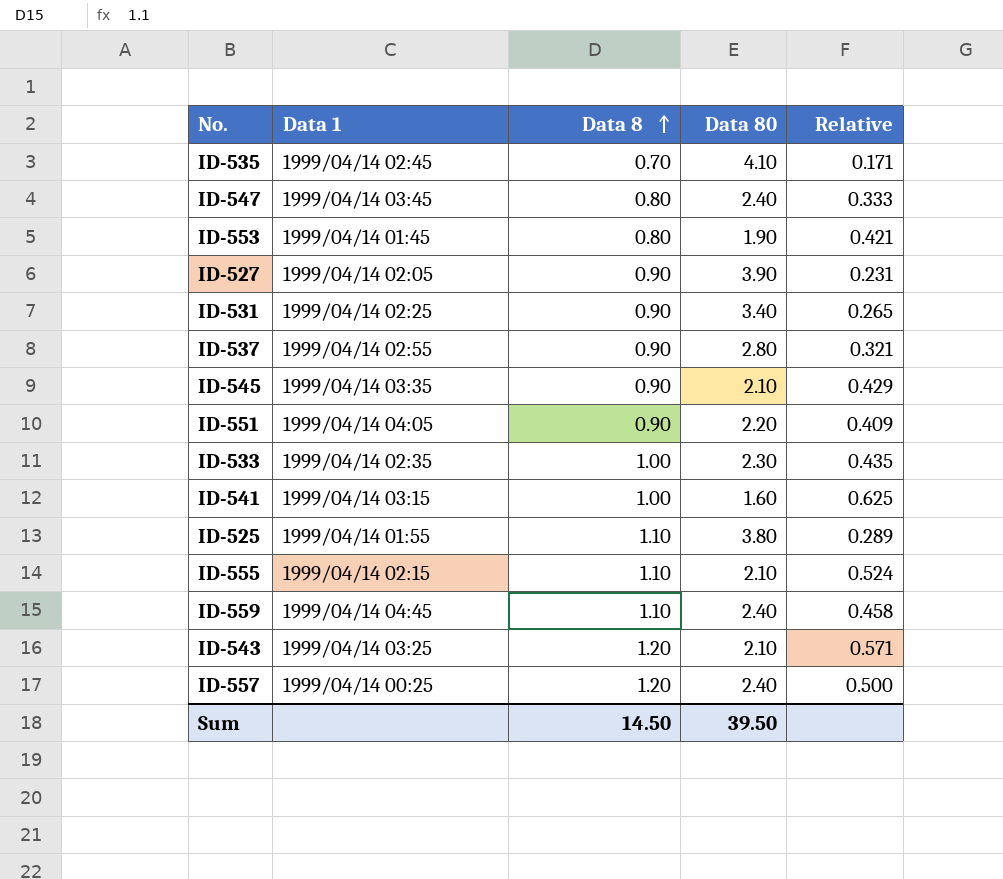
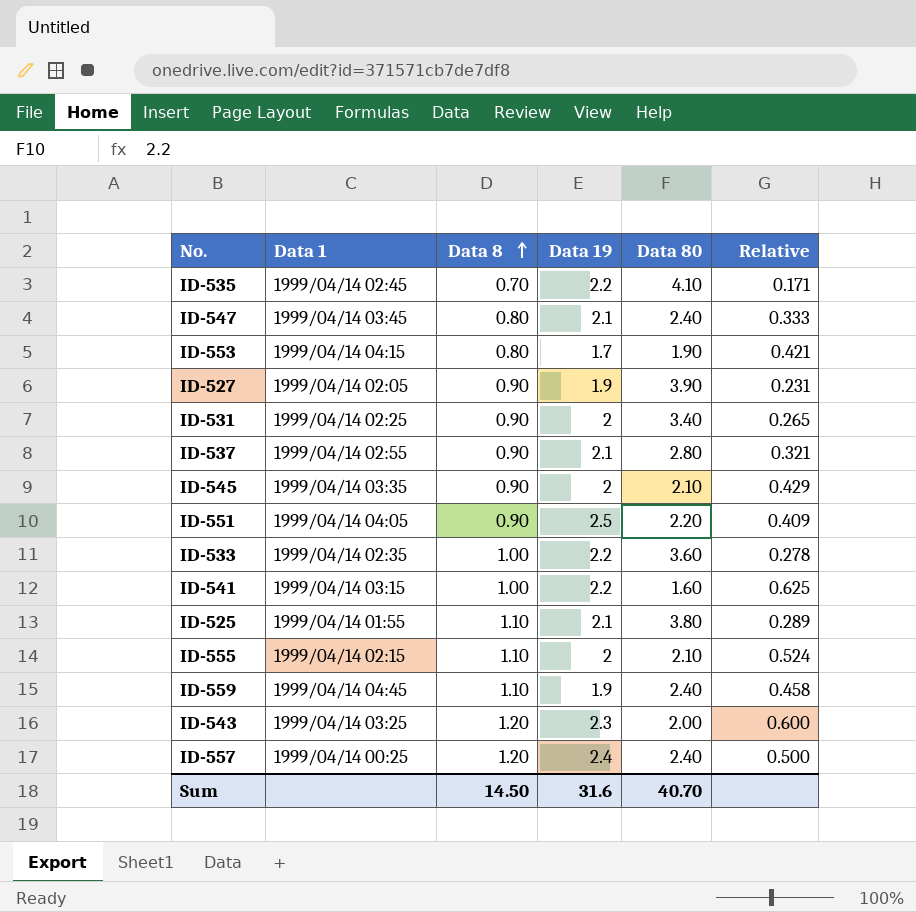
column Data 19 | position: none -> 4
ID-553 | Data 1: 1999/04/14 01:45 -> 1999/04/14 04:15
ID-533 | Data 80: 2.30 -> 3.60
ID-533 | Relative: 0.435 -> 0.278
ID-543 | Data 80: 2.10 -> 2.00
ID-543 | Relative: 0.571 -> 0.600
Sum | Data 80: 39.50 -> 40.70

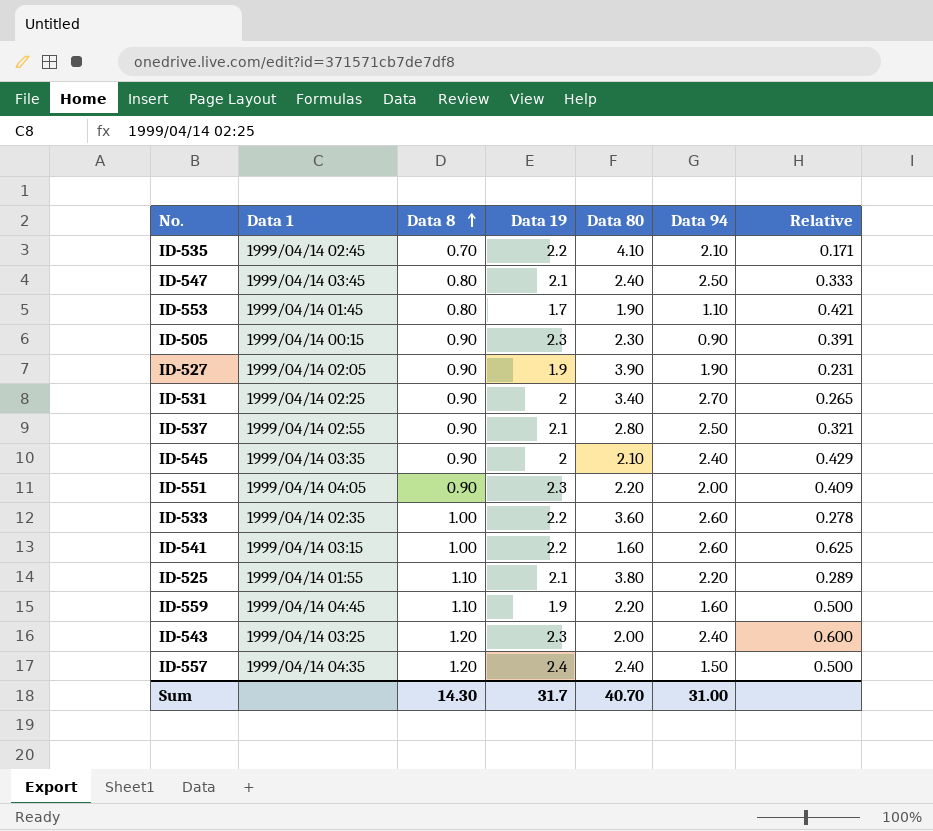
column Data 94 | position: none -> 6
row ID-555: 1999/04/14 02:15 | 1.10 | 2 | 2.10 | 0.524 -> none
ID-553 | Data 1: 1999/04/14 04:15 -> 1999/04/14 01:45
row ID-505: none -> 1999/04/14 00:15 | 0.90 | 2.3 | 2.30 | 0.90 | 0.391
ID-551 | Data 19: 2.5 -> 2.3
ID-559 | Data 80: 2.40 -> 2.20
ID-559 | Relative: 0.458 -> 0.500
ID-557 | Data 1: 1999/04/14 00:25 -> 1999/04/14 04:35
Sum | Data 8: 14.50 -> 14.30
Sum | Data 19: 31.6 -> 31.7

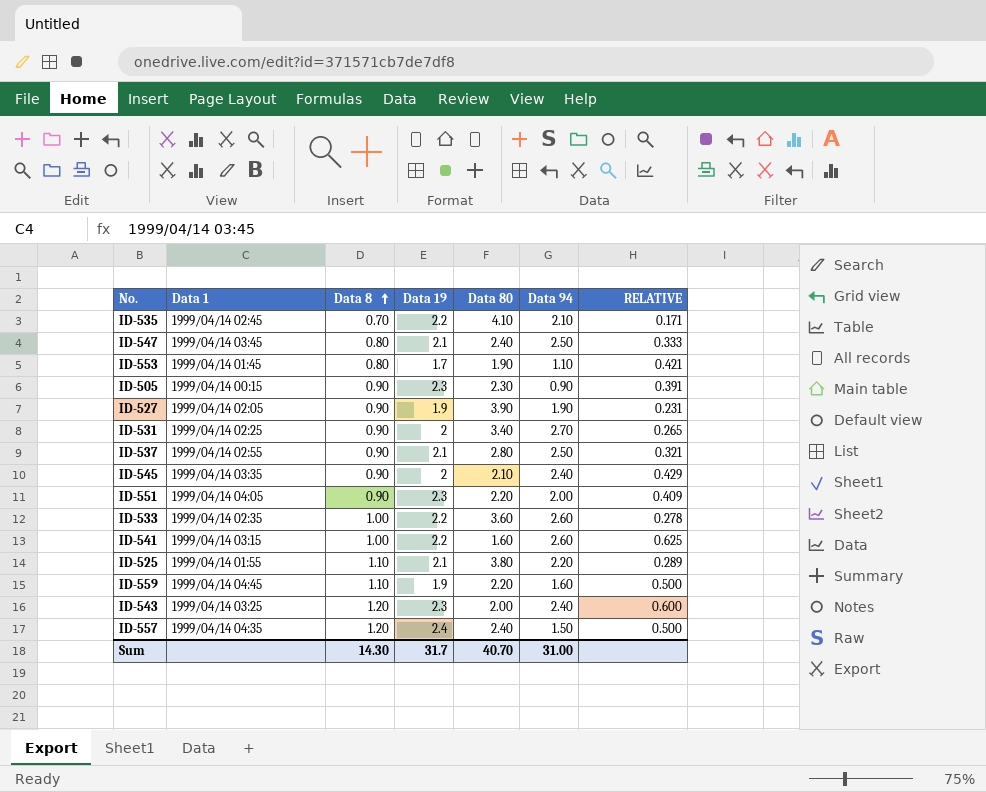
column name: Relative -> RELATIVE

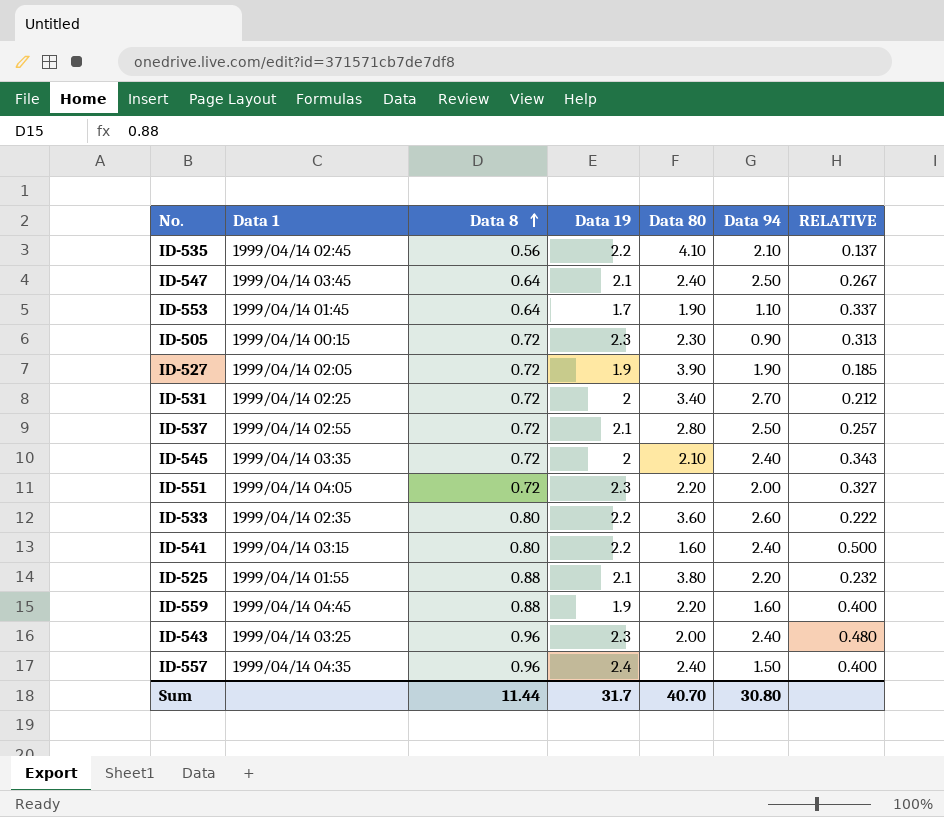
ID-535 | Data 8: 0.70 -> 0.56
ID-535 | RELATIVE: 0.171 -> 0.137
ID-547 | Data 8: 0.80 -> 0.64
ID-547 | RELATIVE: 0.333 -> 0.267
ID-553 | Data 8: 0.80 -> 0.64
ID-553 | RELATIVE: 0.421 -> 0.337
ID-505 | Data 8: 0.90 -> 0.72
ID-505 | RELATIVE: 0.391 -> 0.313
ID-527 | Data 8: 0.90 -> 0.72
ID-527 | RELATIVE: 0.231 -> 0.185
ID-531 | Data 8: 0.90 -> 0.72
ID-531 | RELATIVE: 0.265 -> 0.212
ID-537 | Data 8: 0.90 -> 0.72
ID-537 | RELATIVE: 0.321 -> 0.257
ID-545 | Data 8: 0.90 -> 0.72
ID-545 | RELATIVE: 0.429 -> 0.343
ID-551 | Data 8: 0.90 -> 0.72
ID-551 | RELATIVE: 0.409 -> 0.327
ID-533 | Data 8: 1.00 -> 0.80
ID-533 | RELATIVE: 0.278 -> 0.222
ID-541 | Data 8: 1.00 -> 0.80
ID-541 | Data 94: 2.60 -> 2.40
ID-541 | RELATIVE: 0.625 -> 0.500
ID-525 | Data 8: 1.10 -> 0.88
ID-525 | RELATIVE: 0.289 -> 0.232
ID-559 | Data 8: 1.10 -> 0.88
ID-559 | RELATIVE: 0.500 -> 0.400
ID-543 | Data 8: 1.20 -> 0.96
ID-543 | RELATIVE: 0.600 -> 0.480
ID-557 | Data 8: 1.20 -> 0.96
ID-557 | RELATIVE: 0.500 -> 0.400
Sum | Data 8: 14.30 -> 11.44
Sum | Data 94: 31.00 -> 30.80

